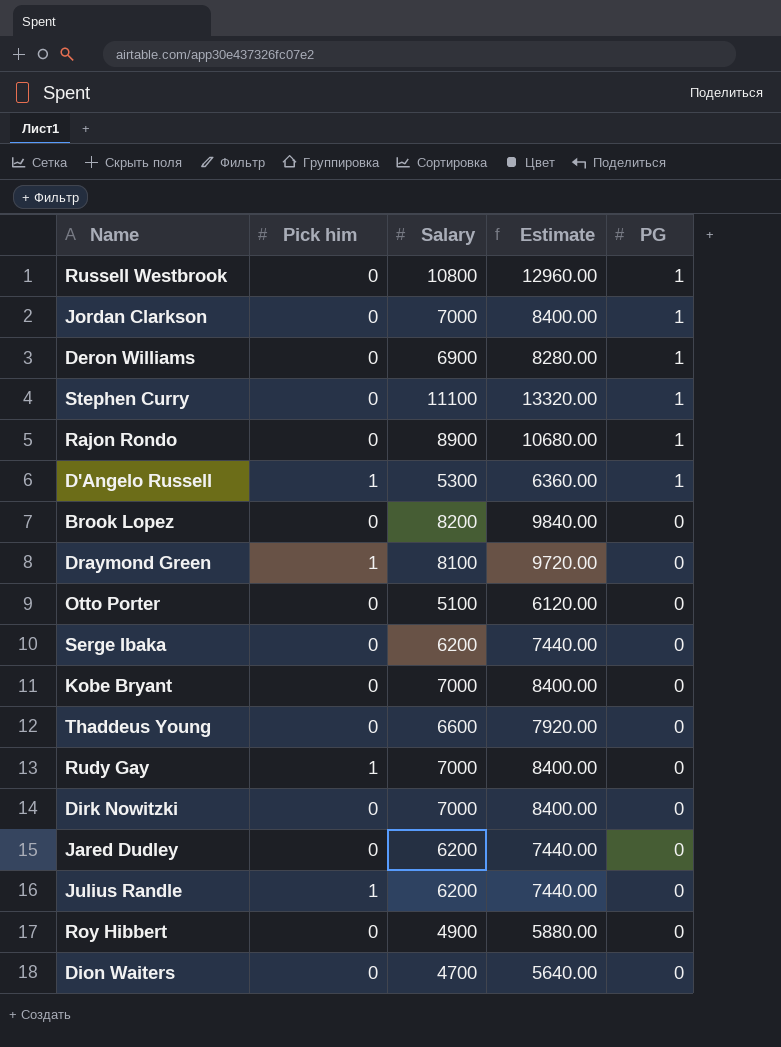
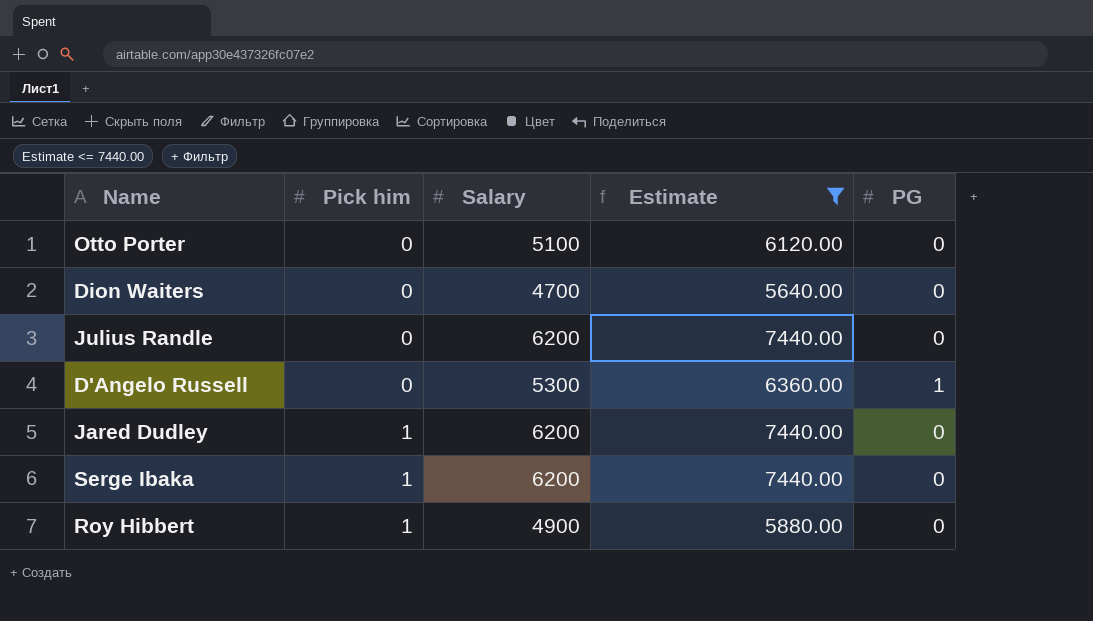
filter: none -> Estimate <= 7440.00
row order: PG descending -> Pick him ascending
Julius Randle | Pick him: 1 -> 0
D'Angelo Russell | Pick him: 1 -> 0
Jared Dudley | Pick him: 0 -> 1
Serge Ibaka | Pick him: 0 -> 1
Roy Hibbert | Pick him: 0 -> 1

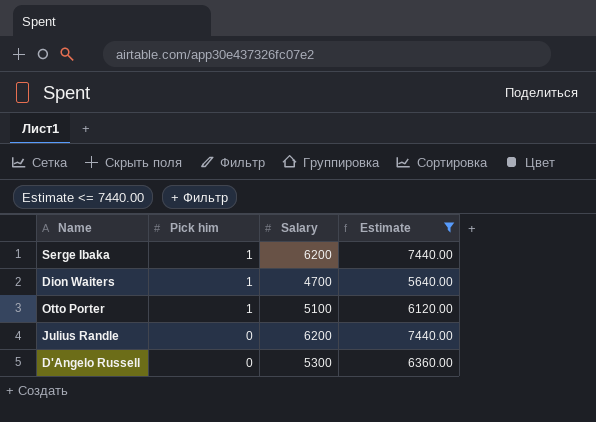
row order: Pick him ascending -> Pick him descending
column PG | position: 5 -> none
row Jared Dudley: 1 | 6200 | 7440.00 | 0 -> none
row Roy Hibbert: 1 | 4900 | 5880.00 | 0 -> none
Dion Waiters | Pick him: 0 -> 1
Otto Porter | Pick him: 0 -> 1

